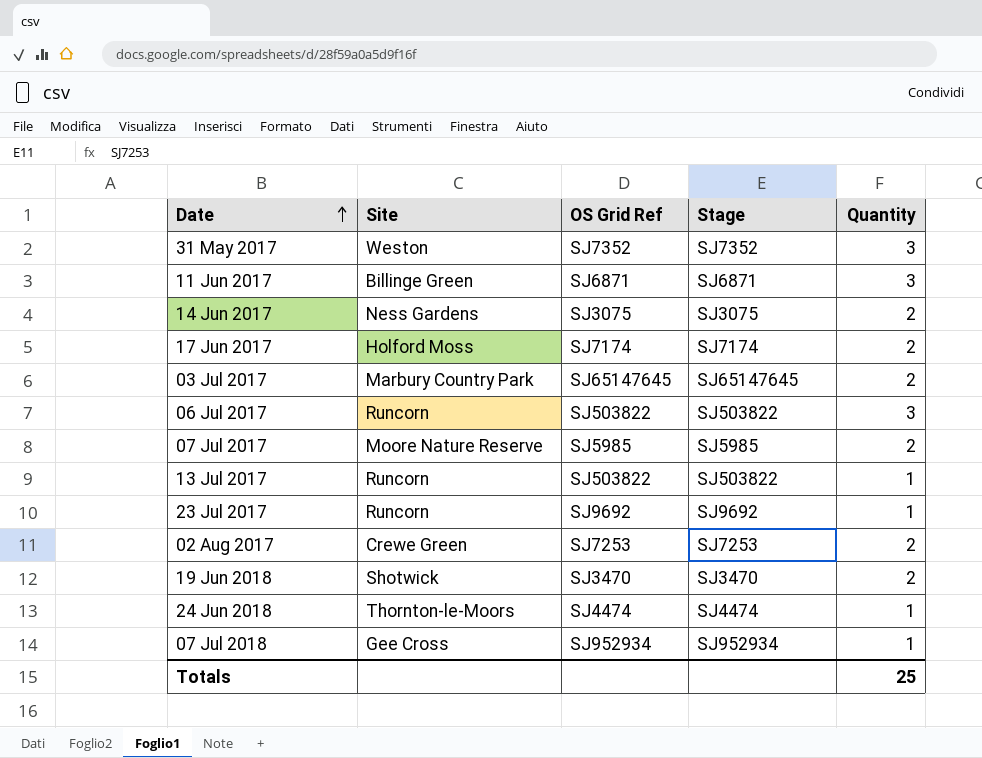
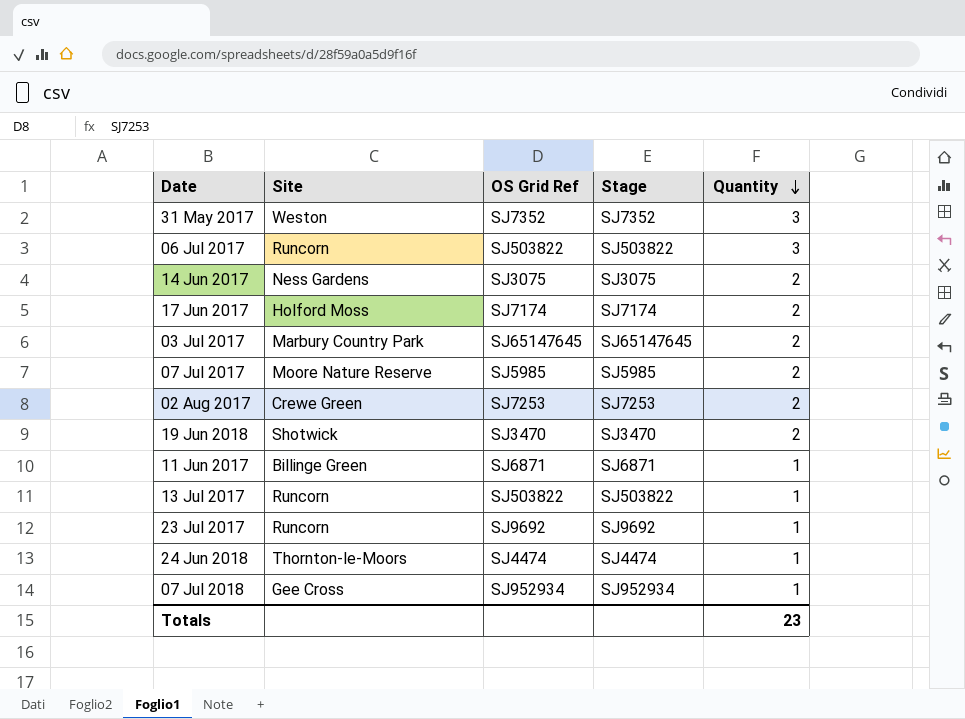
row order: Date ascending -> Quantity descending
11 Jun 2017 | Quantity: 3 -> 1
Totals | Quantity: 25 -> 23

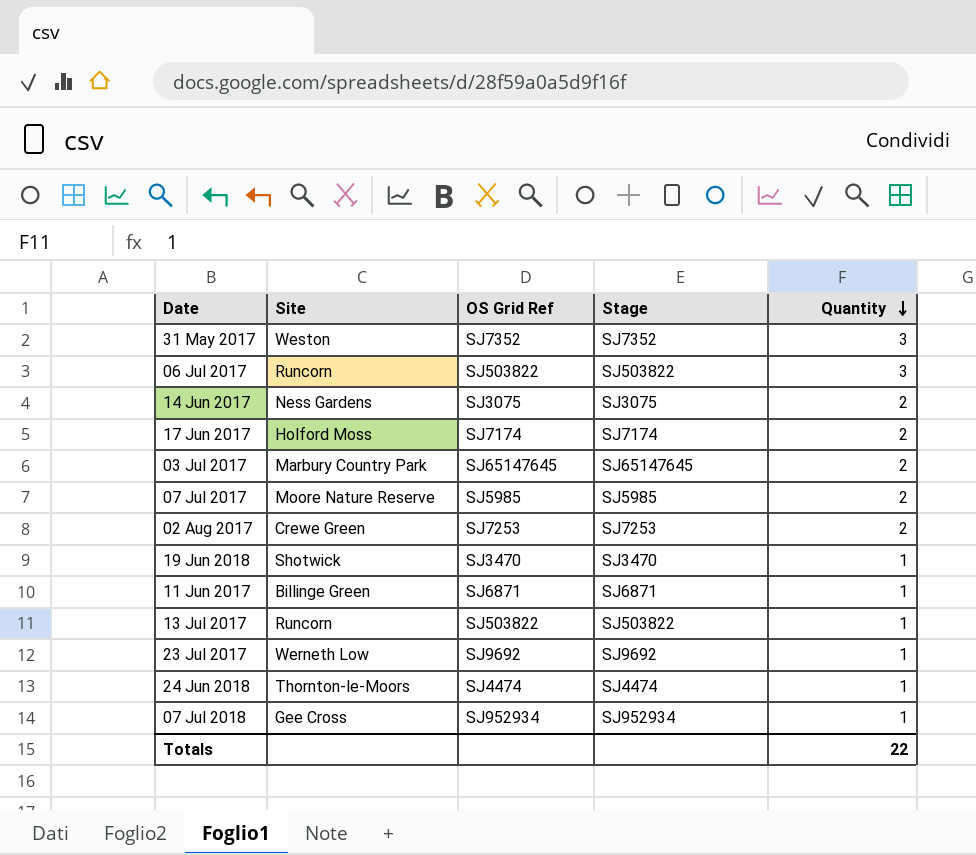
19 Jun 2018 | Quantity: 2 -> 1
23 Jul 2017 | Site: Runcorn -> Werneth Low
Totals | Quantity: 23 -> 22

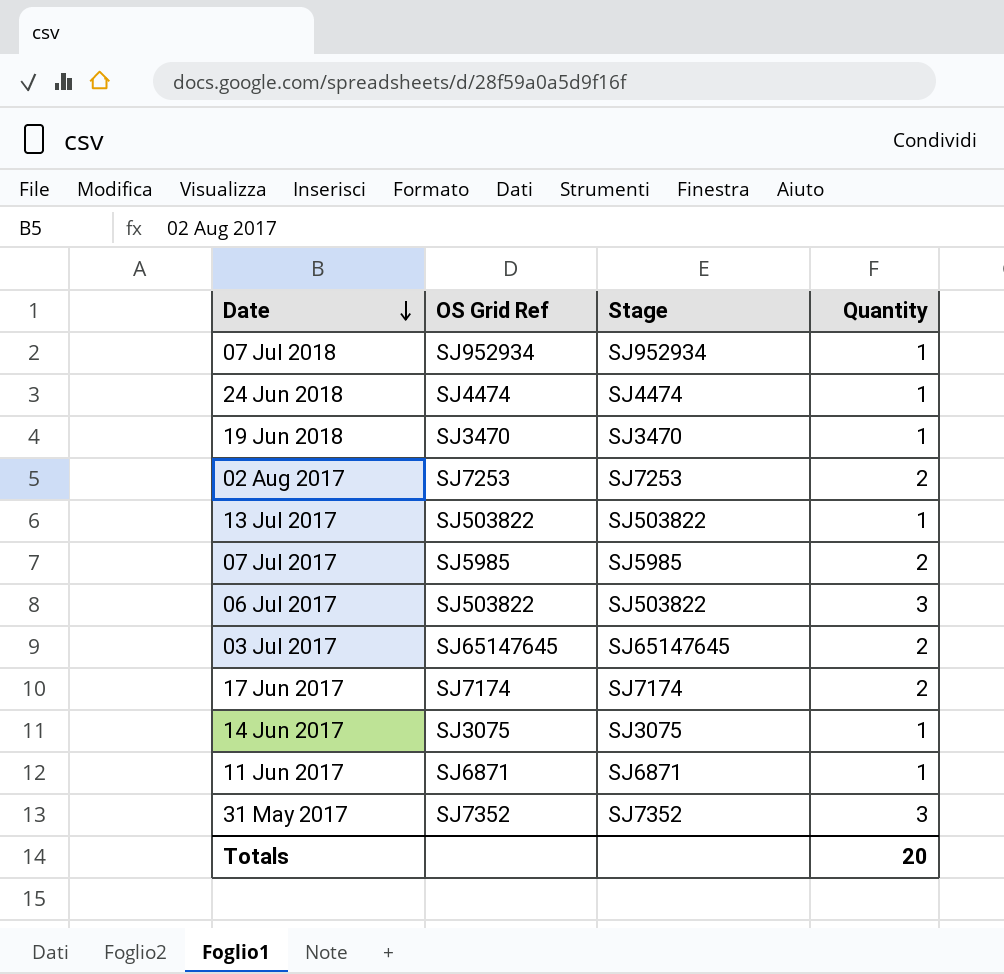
row order: Quantity descending -> Date descending
column Site | position: 2 -> none
row 23 Jul 2017: Werneth Low | SJ9692 | SJ9692 | 1 -> none
14 Jun 2017 | Quantity: 2 -> 1
Totals | Quantity: 22 -> 20

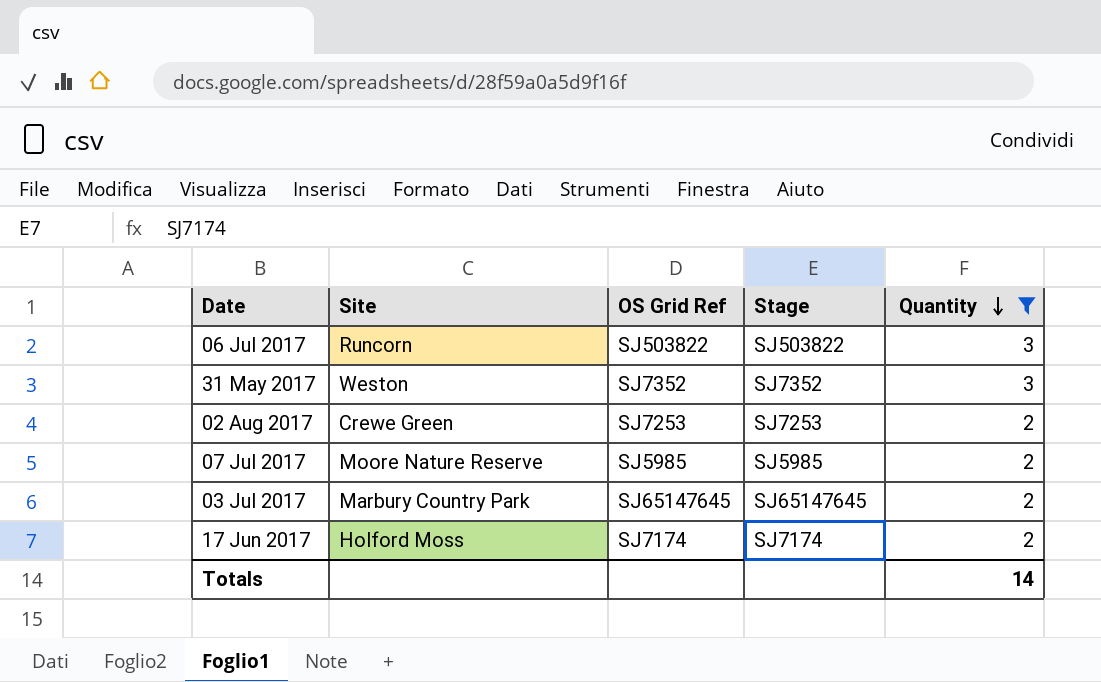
filter: none -> Quantity != 1
row order: Date descending -> Quantity descending
column Site | position: none -> 2
Totals | Quantity: 20 -> 14

